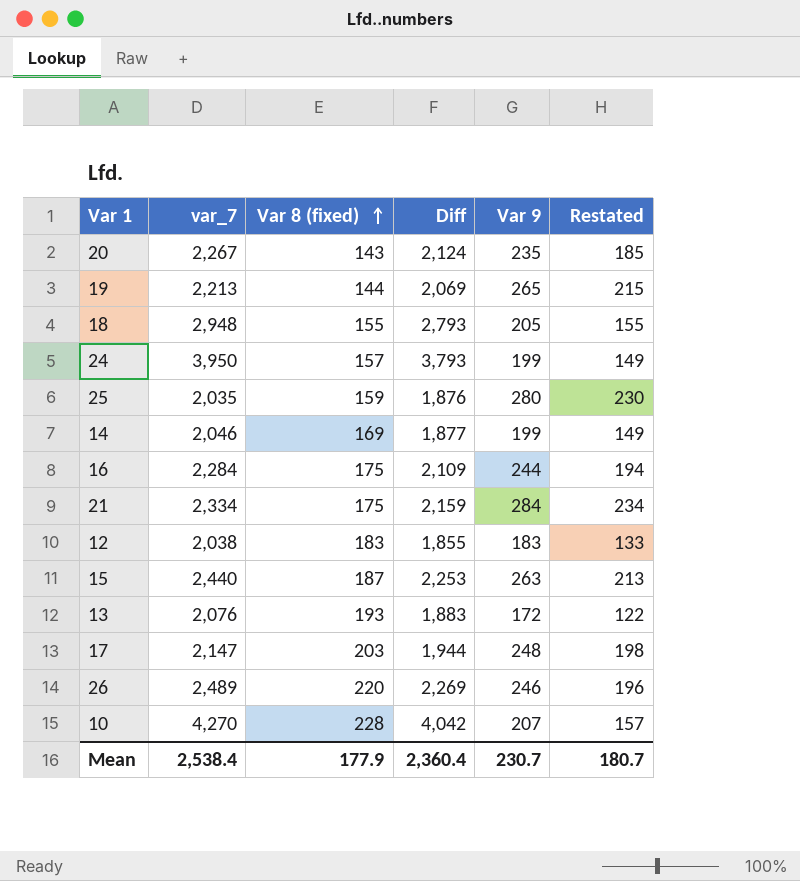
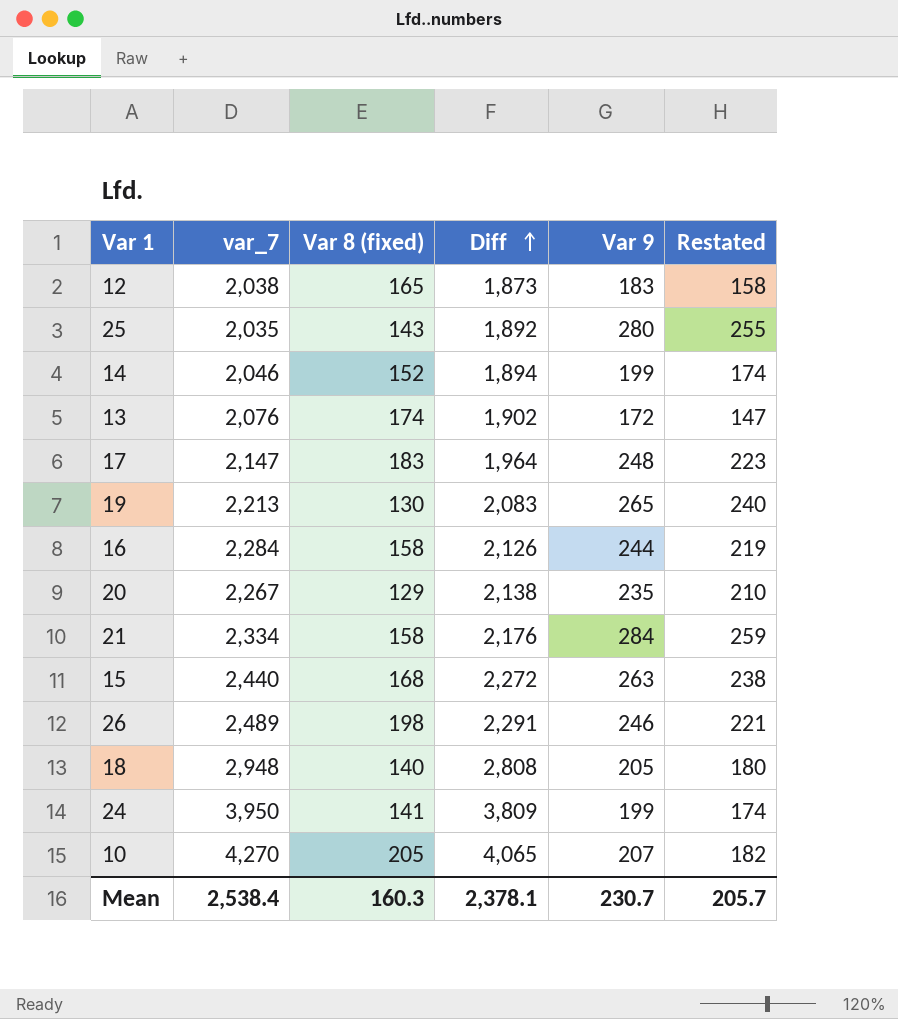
row order: Var 8 (fixed) ascending -> Diff ascending
column Restated | formula: [Var 9] - 50 -> [Var 9] - 25
12 | Var 8 (fixed): 183 -> 165
12 | Diff: 1,855 -> 1,873
25 | Var 8 (fixed): 159 -> 143
25 | Diff: 1,876 -> 1,892
14 | Var 8 (fixed): 169 -> 152
14 | Diff: 1,877 -> 1,894
13 | Var 8 (fixed): 193 -> 174
13 | Diff: 1,883 -> 1,902
17 | Var 8 (fixed): 203 -> 183
17 | Diff: 1,944 -> 1,964
19 | Var 8 (fixed): 144 -> 130
19 | Diff: 2,069 -> 2,083
16 | Var 8 (fixed): 175 -> 158
16 | Diff: 2,109 -> 2,126
20 | Var 8 (fixed): 143 -> 129
20 | Diff: 2,124 -> 2,138
21 | Var 8 (fixed): 175 -> 158
21 | Diff: 2,159 -> 2,176
15 | Var 8 (fixed): 187 -> 168
15 | Diff: 2,253 -> 2,272
26 | Var 8 (fixed): 220 -> 198
26 | Diff: 2,269 -> 2,291
18 | Var 8 (fixed): 155 -> 140
18 | Diff: 2,793 -> 2,808
24 | Var 8 (fixed): 157 -> 141
24 | Diff: 3,793 -> 3,809
10 | Var 8 (fixed): 228 -> 205
10 | Diff: 4,042 -> 4,065
Mean | Var 8 (fixed): 177.9 -> 160.3
Mean | Diff: 2,360.4 -> 2,378.1
Mean | Restated: 180.7 -> 205.7

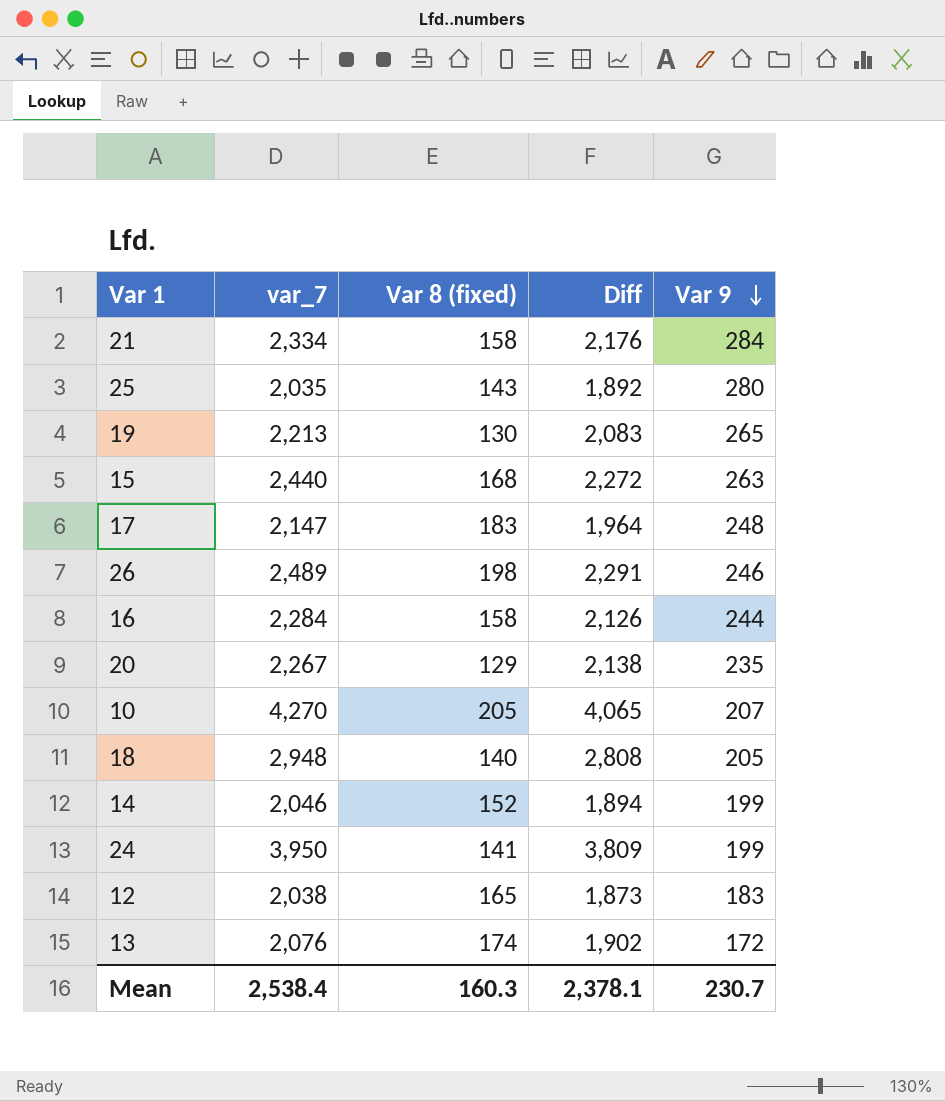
row order: Diff ascending -> Var 9 descending
column Restated | formula: [Var 9] - 25 -> none

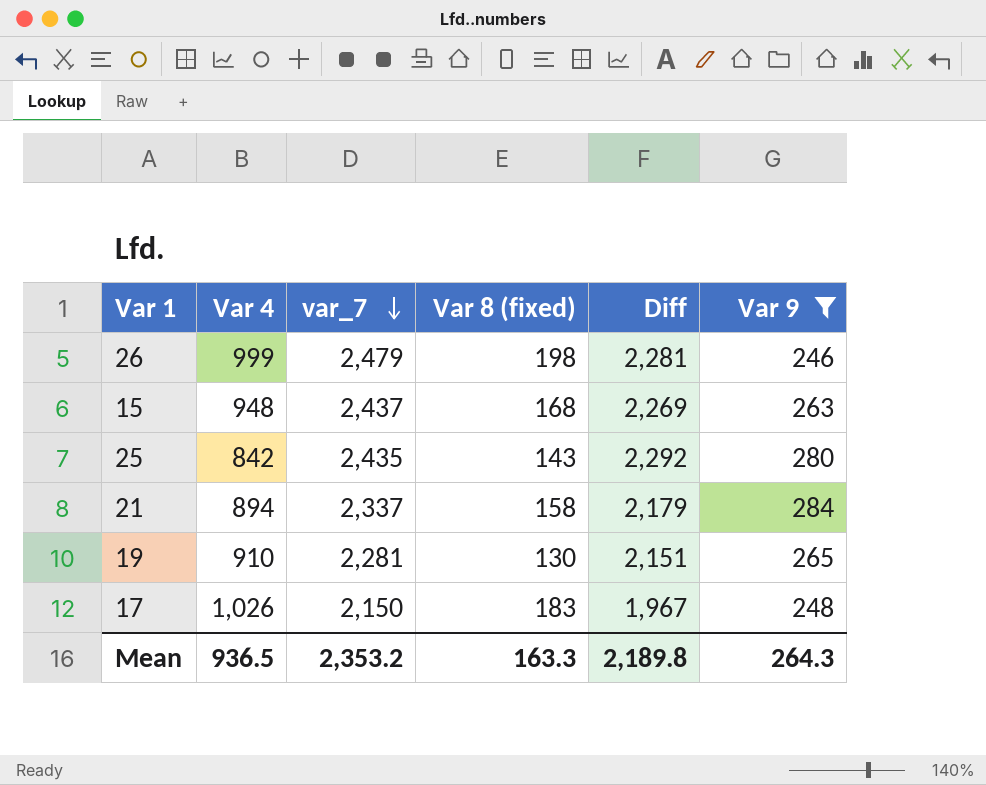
filter: none -> Var 9 >= 246
row order: Var 9 descending -> var_7 descending
column Var 4 | position: none -> 2
26 | var_7: 2,489 -> 2,479
26 | Diff: 2,291 -> 2,281
15 | var_7: 2,440 -> 2,437
15 | Diff: 2,272 -> 2,269
25 | var_7: 2,035 -> 2,435
25 | Diff: 1,892 -> 2,292
21 | var_7: 2,334 -> 2,337
21 | Diff: 2,176 -> 2,179
19 | var_7: 2,213 -> 2,281
19 | Diff: 2,083 -> 2,151
17 | var_7: 2,147 -> 2,150
17 | Diff: 1,964 -> 1,967
Mean | var_7: 2,538.4 -> 2,353.2
Mean | Var 8 (fixed): 160.3 -> 163.3
Mean | Diff: 2,378.1 -> 2,189.8
Mean | Var 9: 230.7 -> 264.3

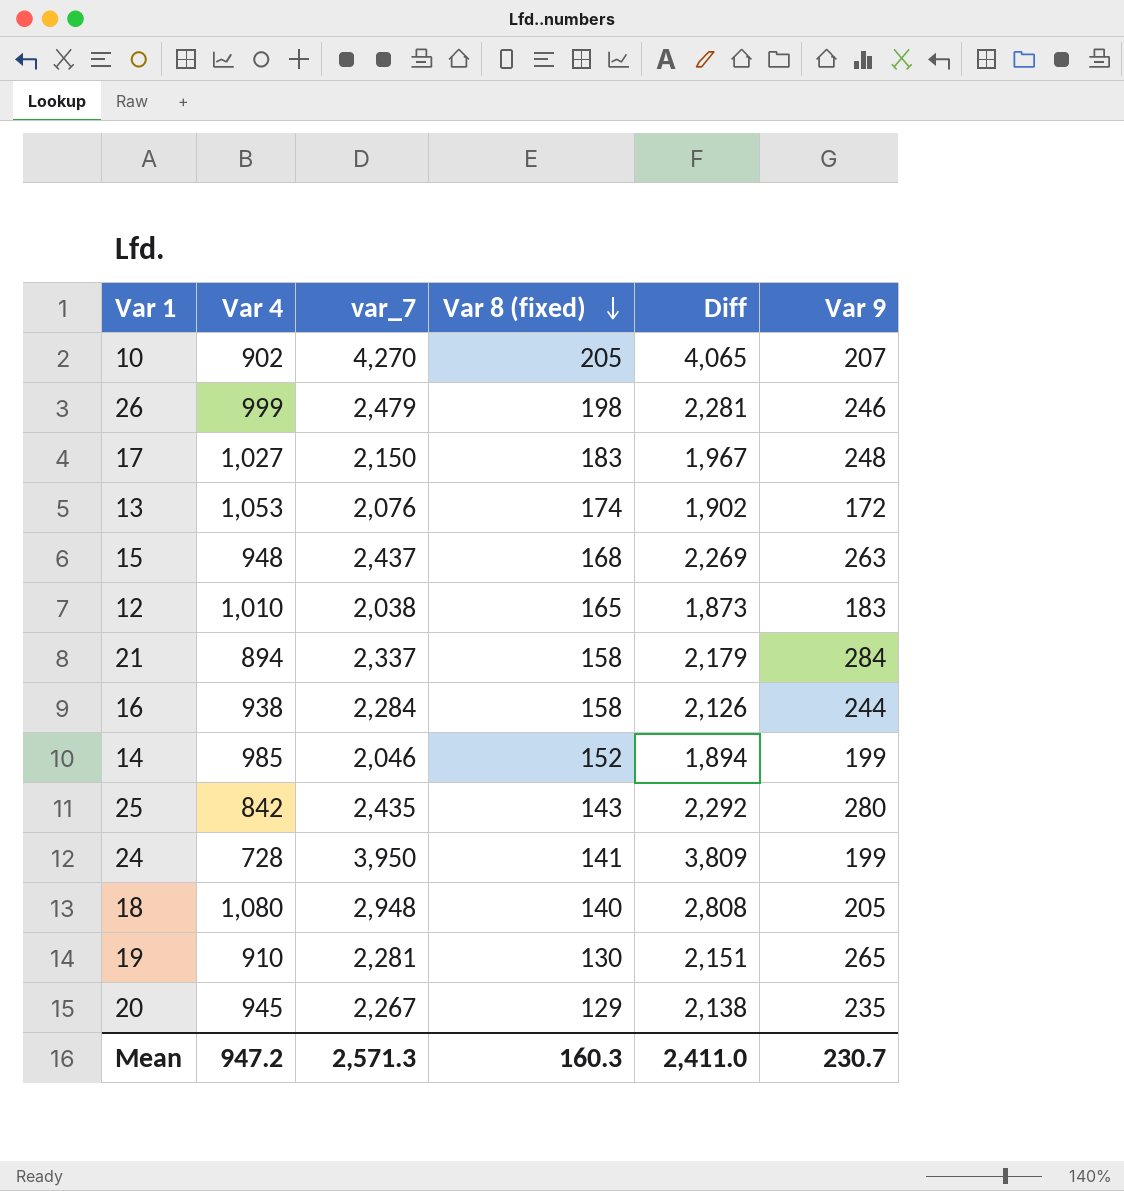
filter: Var 9 >= 246 -> none
row order: var_7 descending -> Var 8 (fixed) descending
17 | Var 4: 1,026 -> 1,027
Mean | Var 4: 936.5 -> 947.2
Mean | var_7: 2,353.2 -> 2,571.3
Mean | Var 8 (fixed): 163.3 -> 160.3
Mean | Diff: 2,189.8 -> 2,411.0
Mean | Var 9: 264.3 -> 230.7

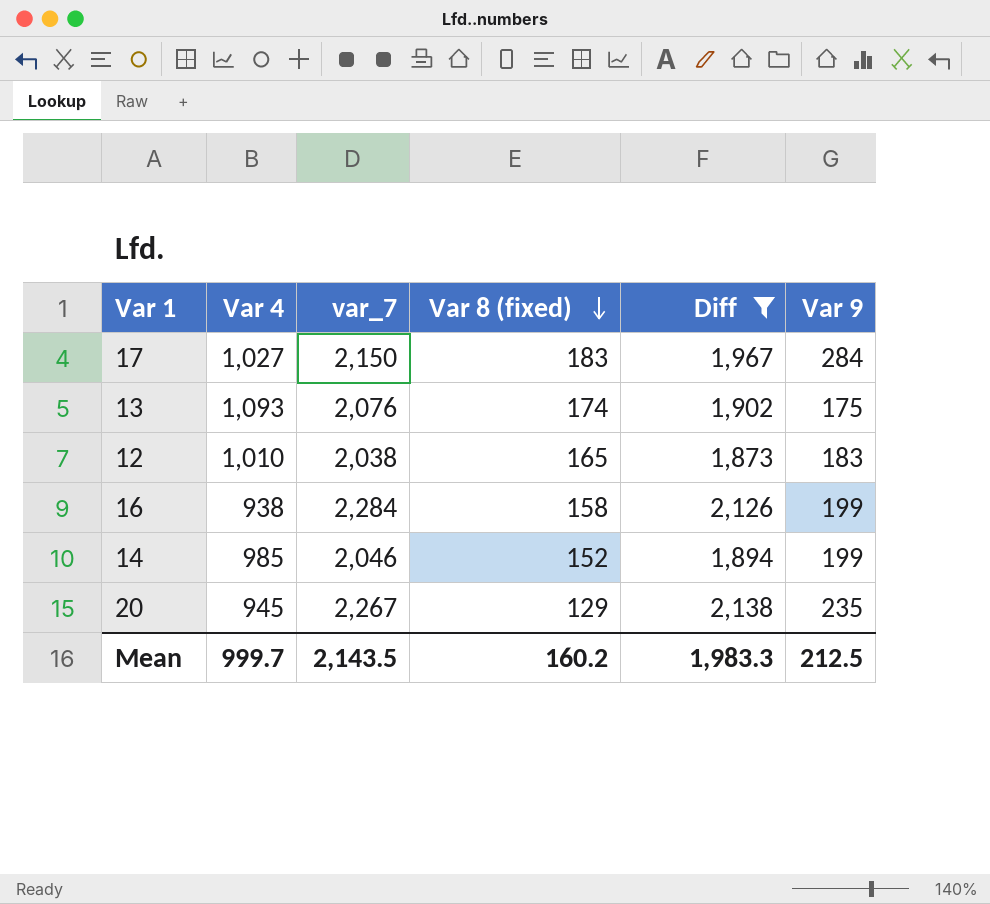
filter: none -> Diff <= 2,138
17 | Var 9: 248 -> 284
13 | Var 4: 1,053 -> 1,093
13 | Var 9: 172 -> 175
16 | Var 9: 244 -> 199
Mean | Var 4: 947.2 -> 999.7
Mean | var_7: 2,571.3 -> 2,143.5
Mean | Var 8 (fixed): 160.3 -> 160.2
Mean | Diff: 2,411.0 -> 1,983.3
Mean | Var 9: 230.7 -> 212.5

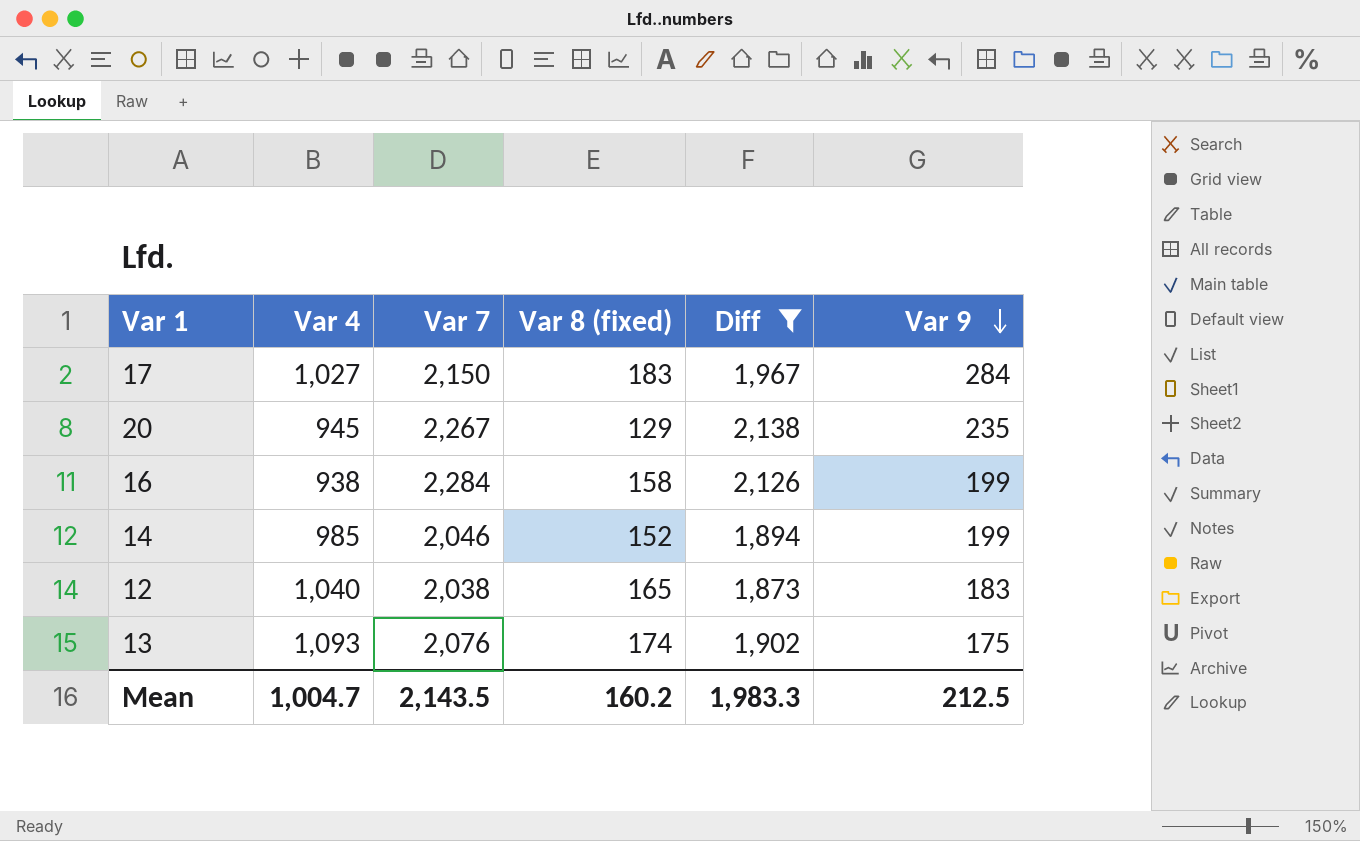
row order: Var 8 (fixed) descending -> Var 9 descending
column name: var_7 -> Var 7
12 | Var 4: 1,010 -> 1,040
Mean | Var 4: 999.7 -> 1,004.7

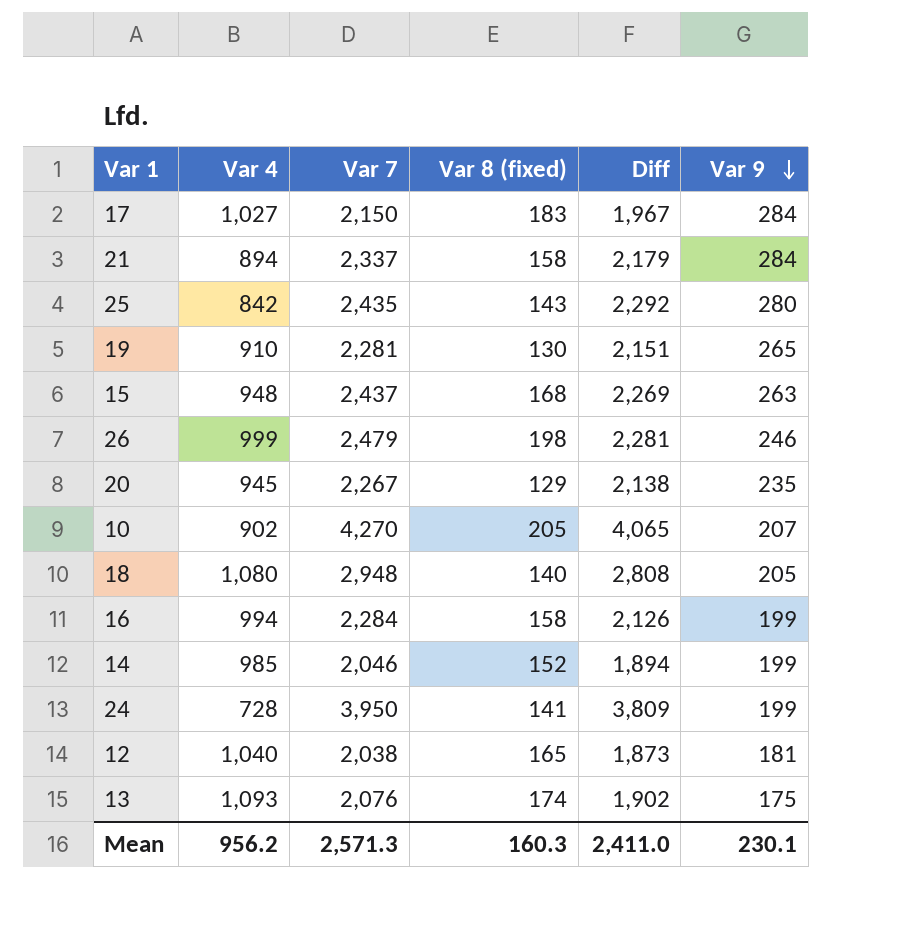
filter: Diff <= 2,138 -> none
16 | Var 4: 938 -> 994
12 | Var 9: 183 -> 181
Mean | Var 4: 1,004.7 -> 956.2
Mean | Var 7: 2,143.5 -> 2,571.3
Mean | Var 8 (fixed): 160.2 -> 160.3
Mean | Diff: 1,983.3 -> 2,411.0
Mean | Var 9: 212.5 -> 230.1

